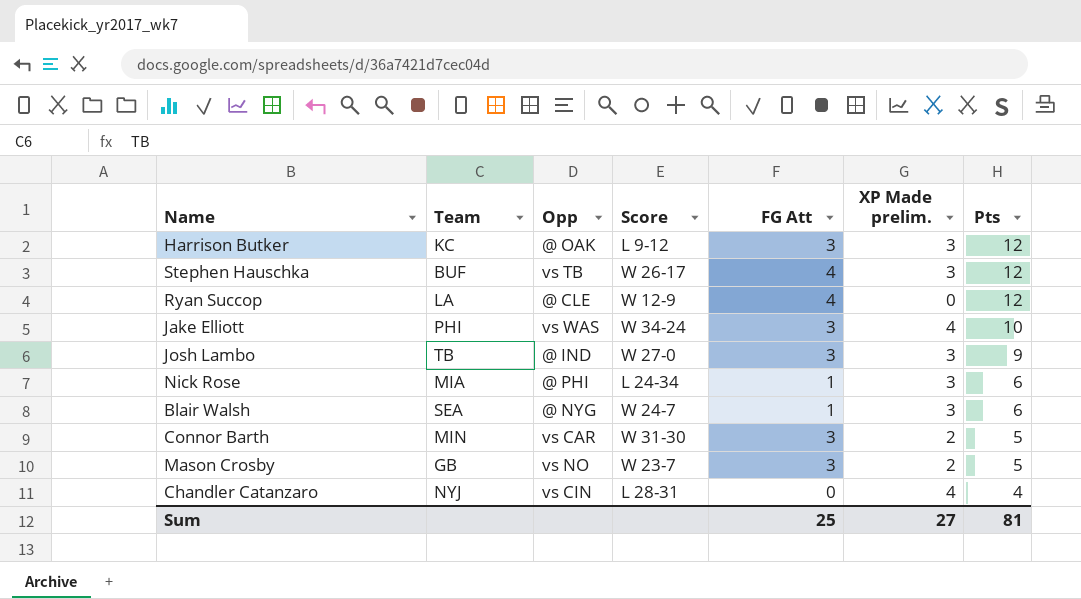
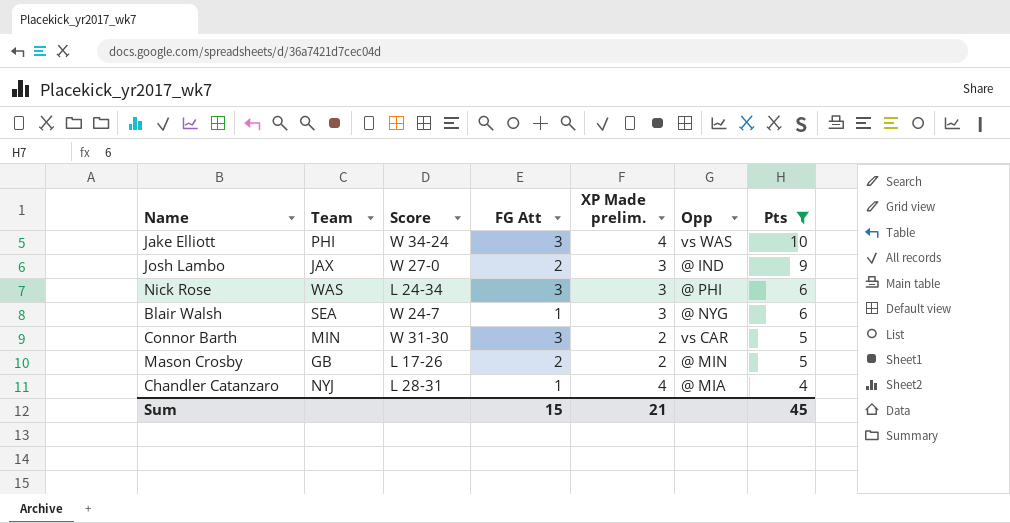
filter: none -> Pts != 12
column Opp | position: 3 -> 6
Josh Lambo | Team: TB -> JAX
Josh Lambo | FG Att: 3 -> 2
Nick Rose | Team: MIA -> WAS
Nick Rose | FG Att: 1 -> 3
Mason Crosby | Score: W 23-7 -> L 17-26
Mason Crosby | FG Att: 3 -> 2
Mason Crosby | Opp: vs NO -> @ MIN
Chandler Catanzaro | FG Att: 0 -> 1
Chandler Catanzaro | Opp: vs CIN -> @ MIA
Sum | FG Att: 25 -> 15
Sum | XP Made prelim.: 27 -> 21
Sum | Pts: 81 -> 45

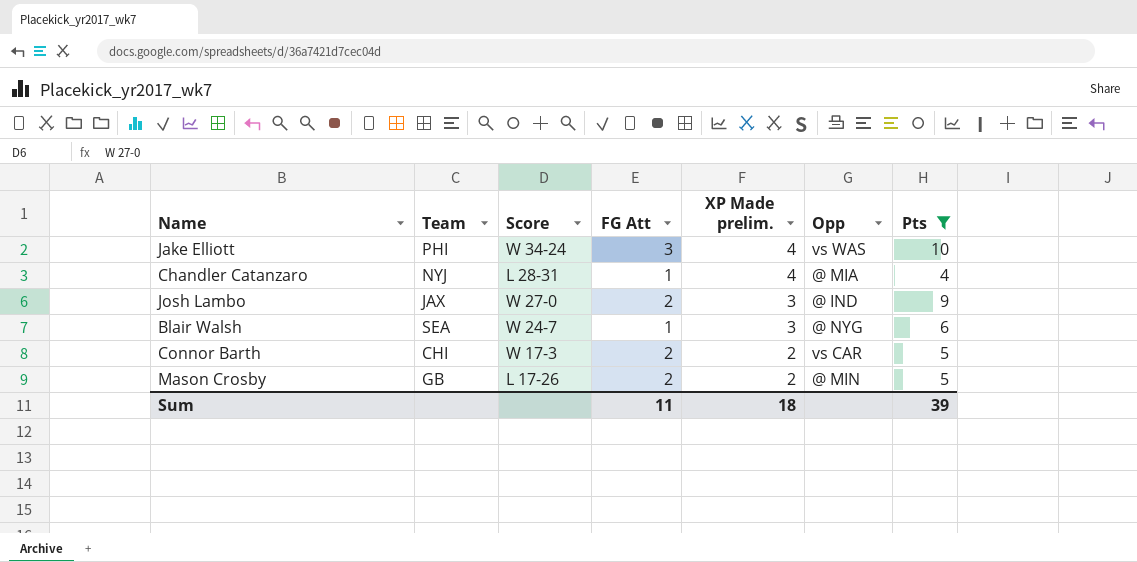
row order: Pts descending -> XP Made prelim. descending
row Nick Rose: WAS | L 24-34 | 3 | 3 | @ PHI | 6 -> none
Connor Barth | Team: MIN -> CHI
Connor Barth | Score: W 31-30 -> W 17-3
Connor Barth | FG Att: 3 -> 2
Sum | FG Att: 15 -> 11
Sum | XP Made prelim.: 21 -> 18
Sum | Pts: 45 -> 39

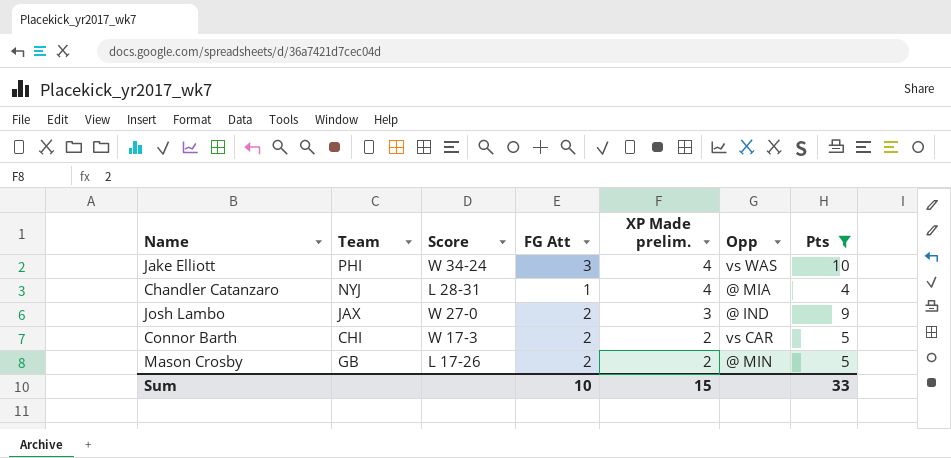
row Blair Walsh: SEA | W 24-7 | 1 | 3 | @ NYG | 6 -> none
Sum | FG Att: 11 -> 10
Sum | XP Made prelim.: 18 -> 15
Sum | Pts: 39 -> 33

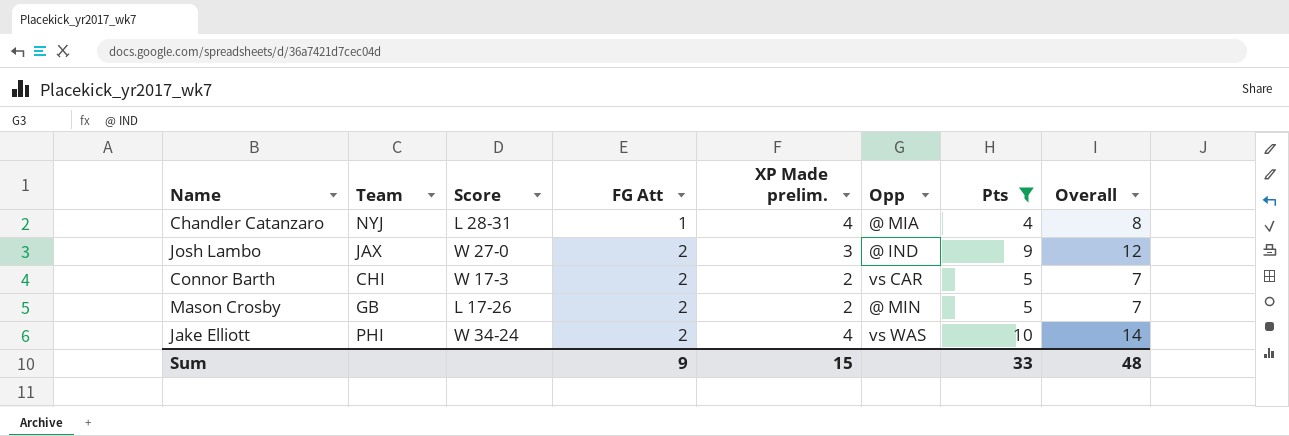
row order: XP Made prelim. descending -> FG Att ascending
column Overall | formula: none -> [XP Made prelim.] + [Pts]
Jake Elliott | FG Att: 3 -> 2
Sum | FG Att: 10 -> 9

